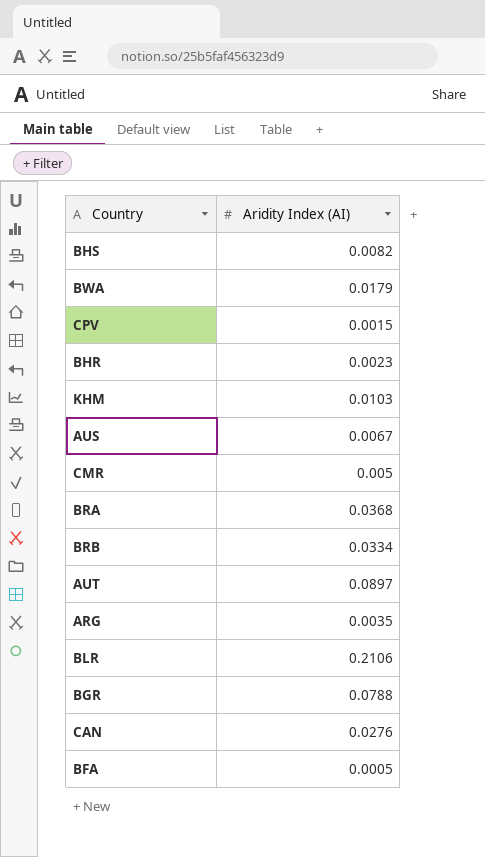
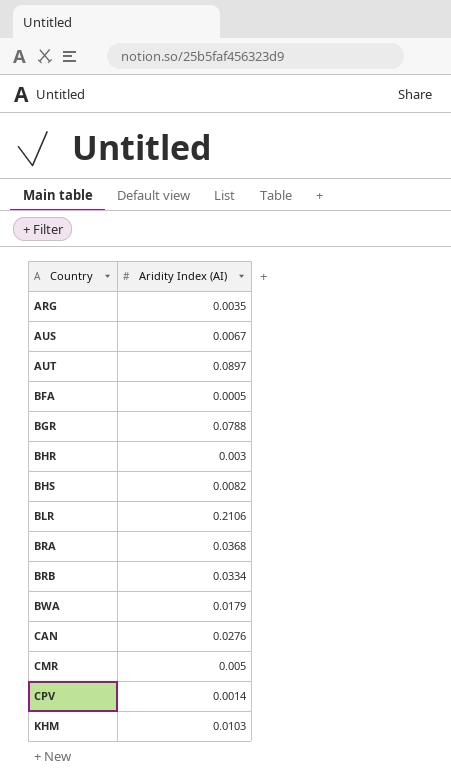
row order: none -> Country ascending
BHR | Aridity Index (AI): 0.0023 -> 0.003
CPV | Aridity Index (AI): 0.0015 -> 0.0014

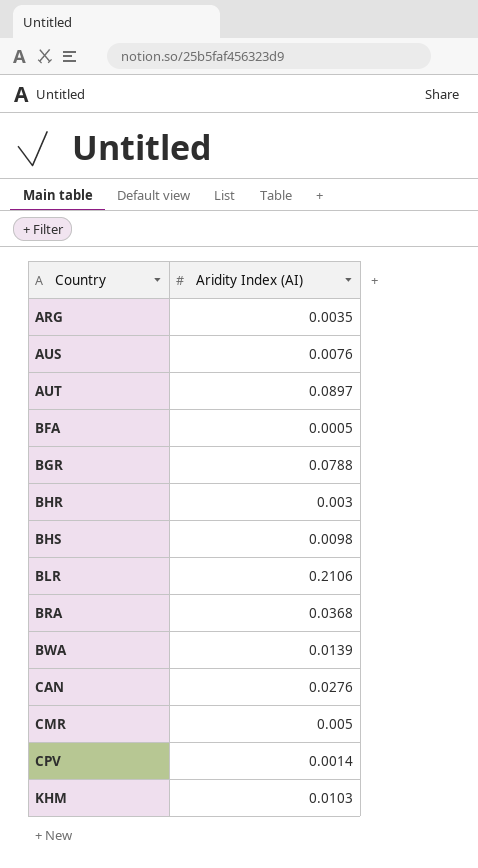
row BRB: 0.0334 -> none
AUS | Aridity Index (AI): 0.0067 -> 0.0076
BHS | Aridity Index (AI): 0.0082 -> 0.0098
BWA | Aridity Index (AI): 0.0179 -> 0.0139

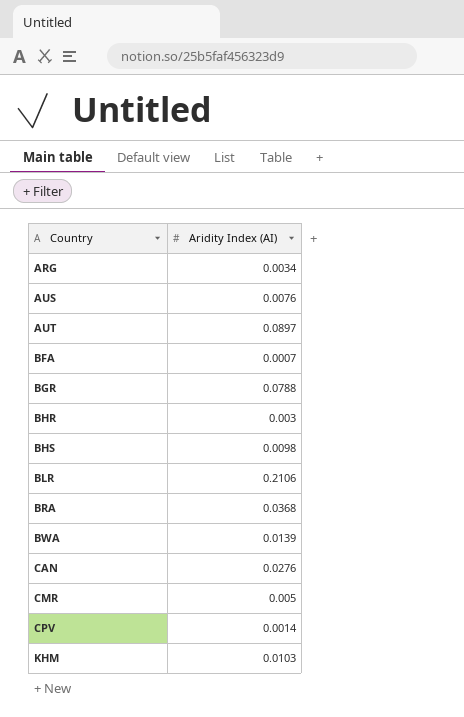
ARG | Aridity Index (AI): 0.0035 -> 0.0034
BFA | Aridity Index (AI): 0.0005 -> 0.0007

